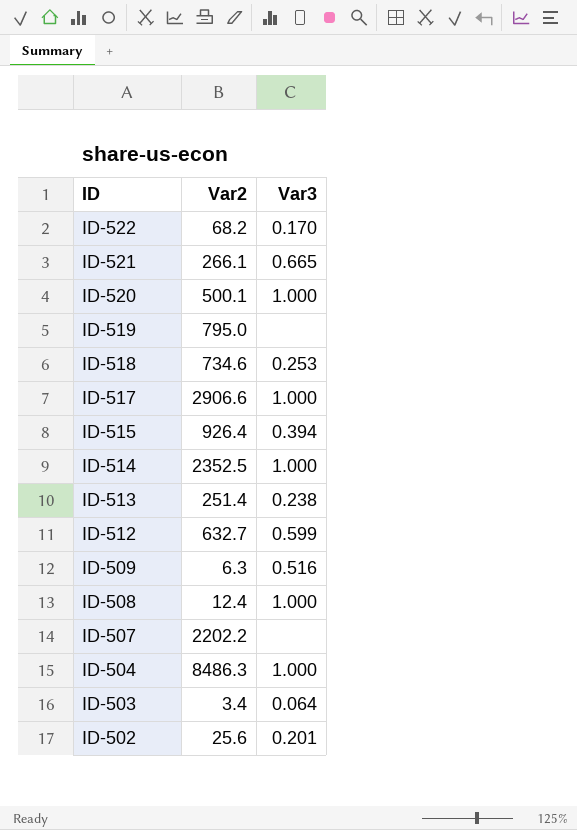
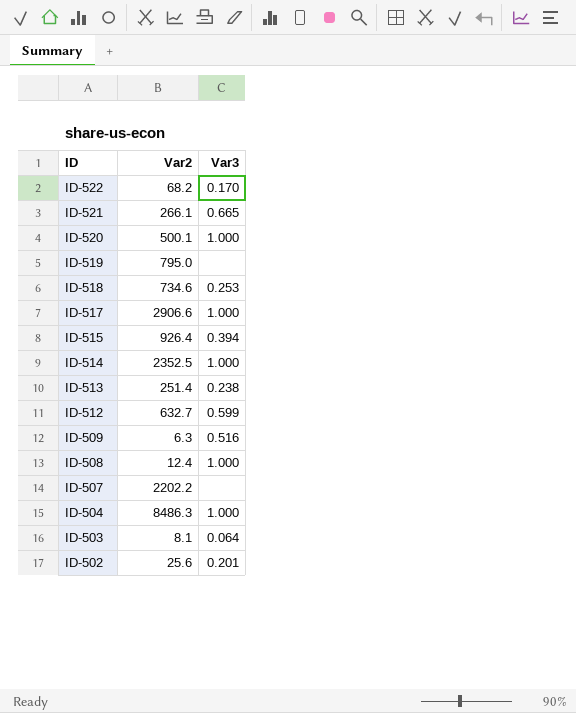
ID-503 | Var2: 3.4 -> 8.1

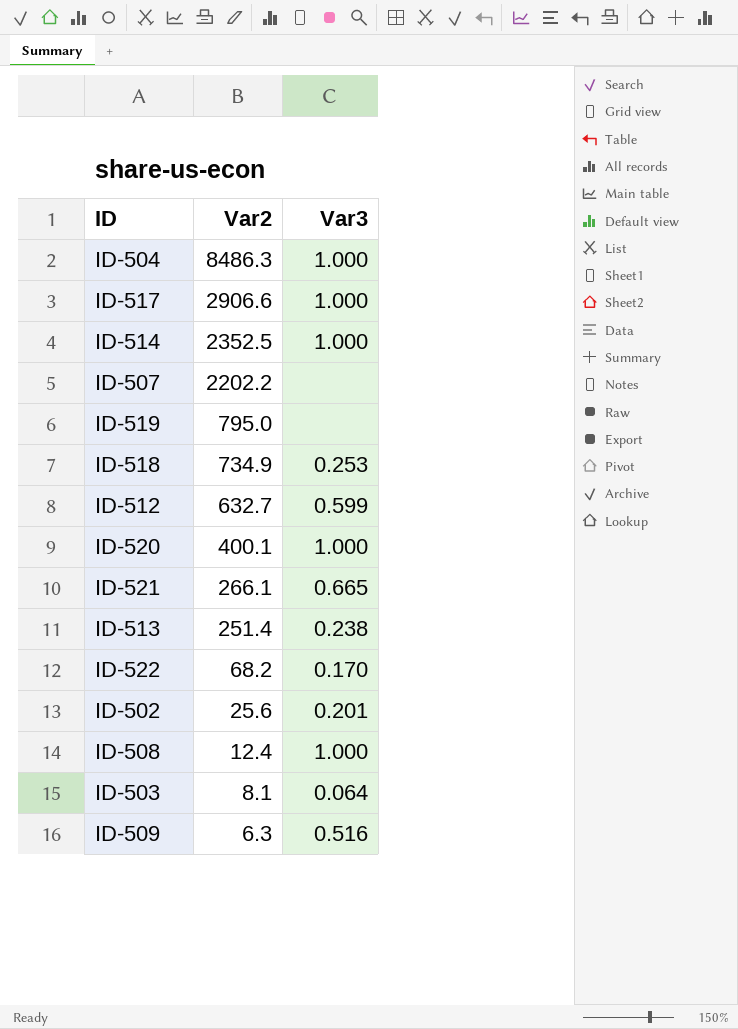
row order: ID descending -> Var2 descending
row ID-515: 926.4 | 0.394 -> none
ID-518 | Var2: 734.6 -> 734.9
ID-520 | Var2: 500.1 -> 400.1

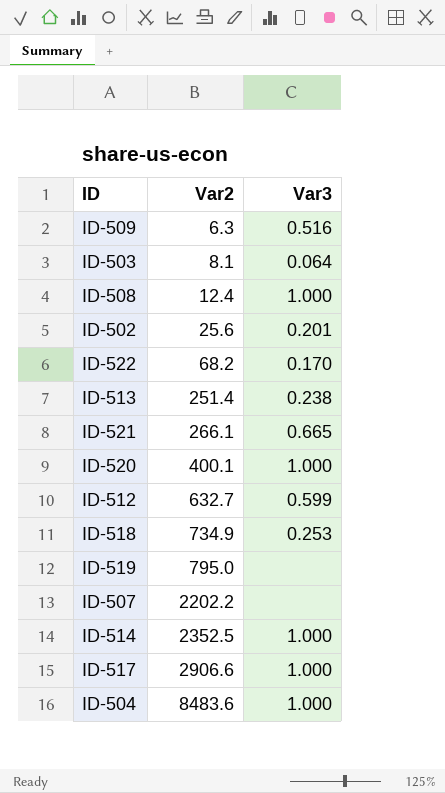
row order: Var2 descending -> Var2 ascending
ID-504 | Var2: 8486.3 -> 8483.6

